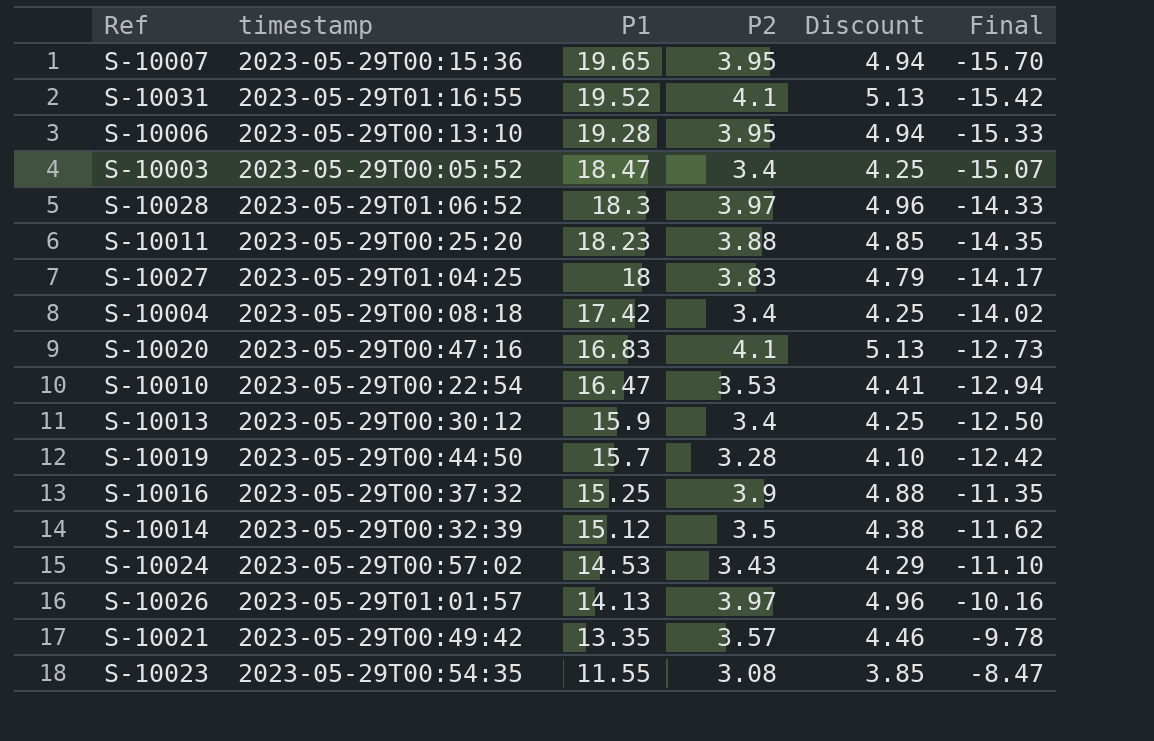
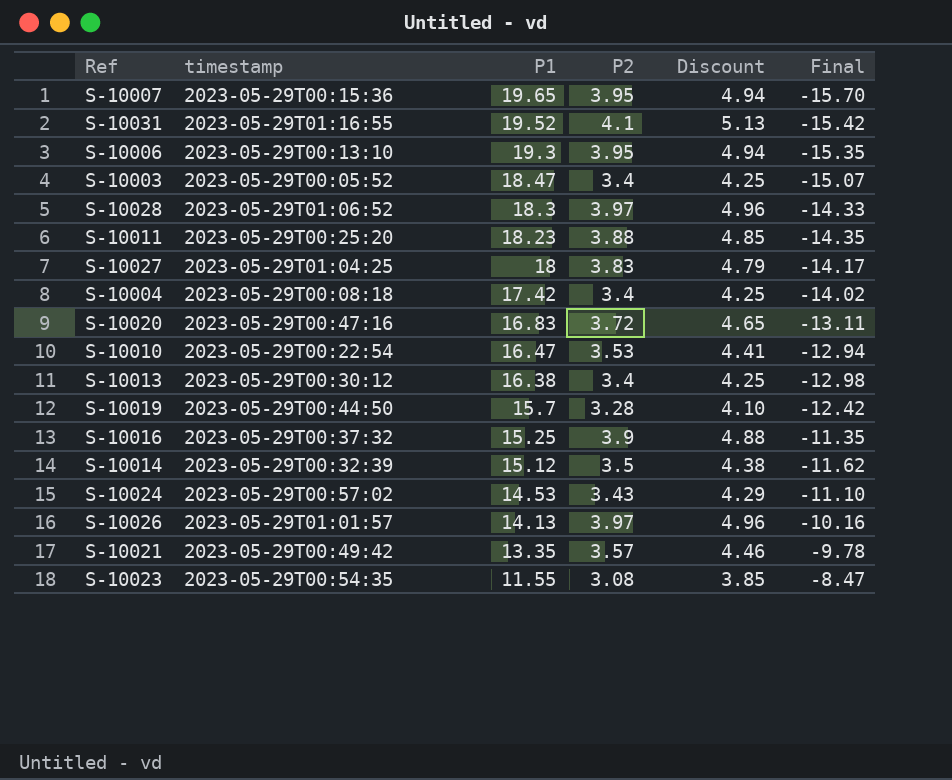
S-10006 | P1: 19.28 -> 19.3
S-10006 | Final: -15.33 -> -15.35
S-10020 | P2: 4.1 -> 3.72
S-10020 | Discount: 5.13 -> 4.65
S-10020 | Final: -12.73 -> -13.11
S-10013 | P1: 15.9 -> 16.38
S-10013 | Final: -12.50 -> -12.98

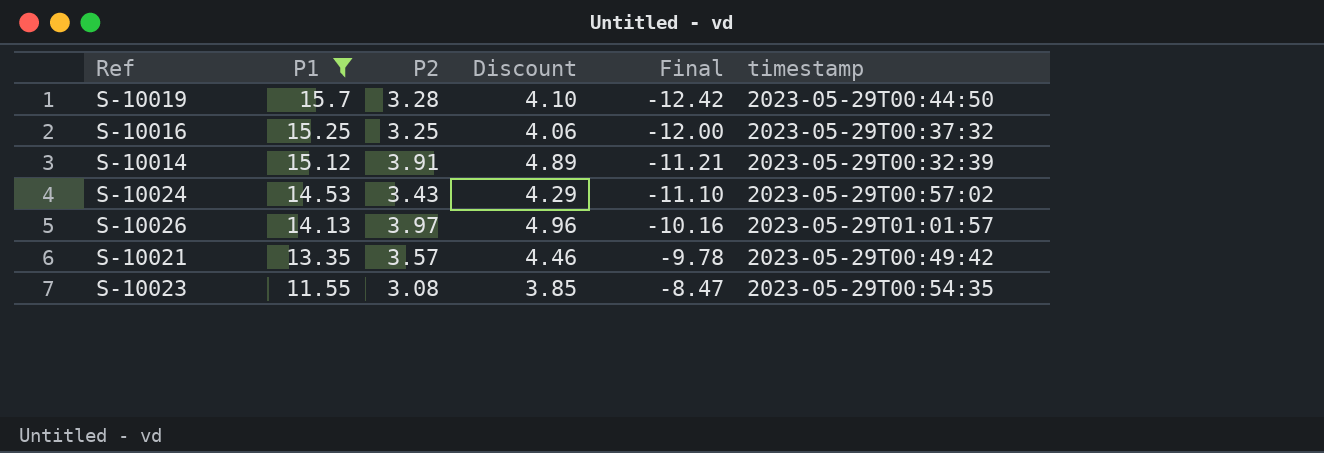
filter: none -> P1 <= 15.7
column timestamp | position: 2 -> 6
S-10016 | P2: 3.9 -> 3.25
S-10016 | Discount: 4.88 -> 4.06
S-10016 | Final: -11.35 -> -12.00
S-10014 | P2: 3.5 -> 3.91
S-10014 | Discount: 4.38 -> 4.89
S-10014 | Final: -11.62 -> -11.21

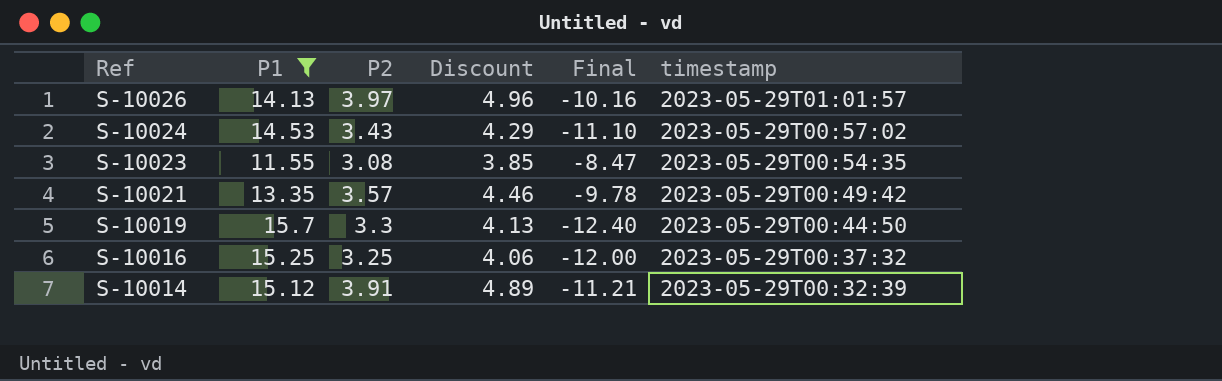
row order: P1 descending -> Ref descending
S-10019 | P2: 3.28 -> 3.3
S-10019 | Discount: 4.10 -> 4.13
S-10019 | Final: -12.42 -> -12.40

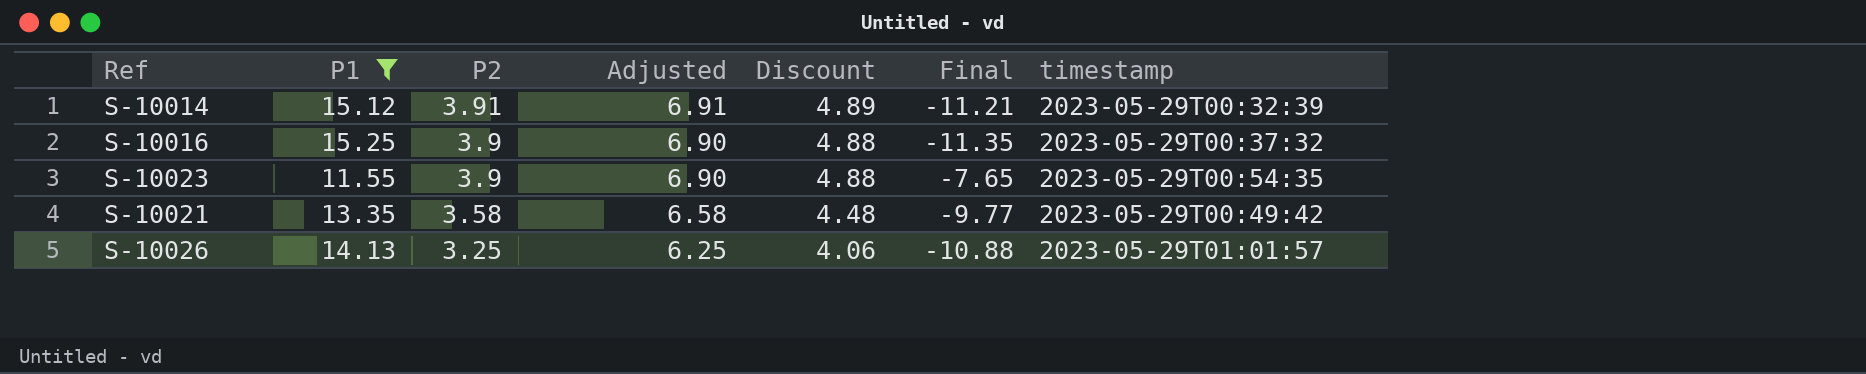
row order: Ref descending -> P2 descending
column Adjusted | formula: none -> [P2] + 3
row S-10024: 14.53 | 3.43 | 4.29 | -11.10 | 2023-05-29T00:57:02 -> none
row S-10019: 15.7 | 3.3 | 4.13 | -12.40 | 2023-05-29T00:44:50 -> none
S-10016 | P2: 3.25 -> 3.9
S-10016 | Discount: 4.06 -> 4.88
S-10016 | Final: -12.00 -> -11.35
S-10023 | P2: 3.08 -> 3.9
S-10023 | Discount: 3.85 -> 4.88
S-10023 | Final: -8.47 -> -7.65
S-10021 | P2: 3.57 -> 3.58
S-10021 | Discount: 4.46 -> 4.48
S-10021 | Final: -9.78 -> -9.77
S-10026 | P2: 3.97 -> 3.25
S-10026 | Discount: 4.96 -> 4.06
S-10026 | Final: -10.16 -> -10.88

